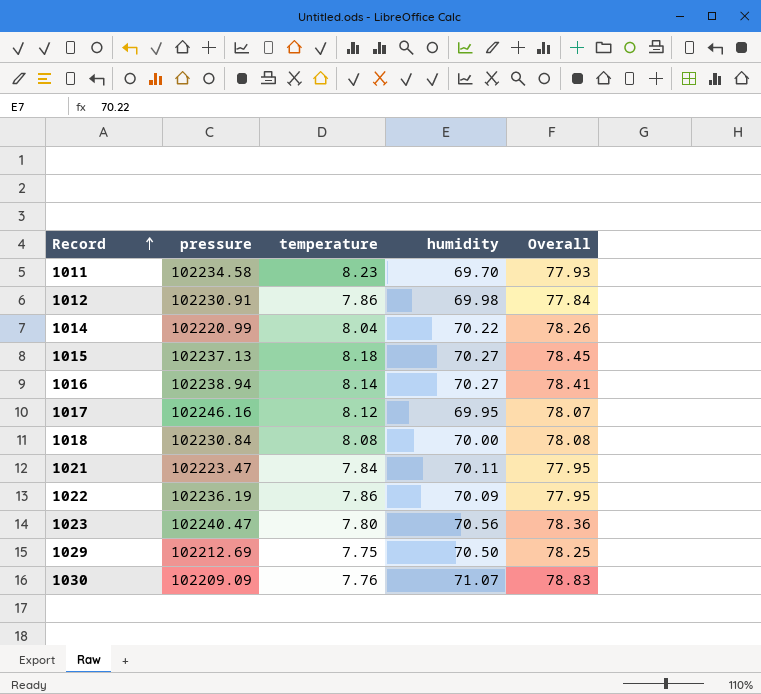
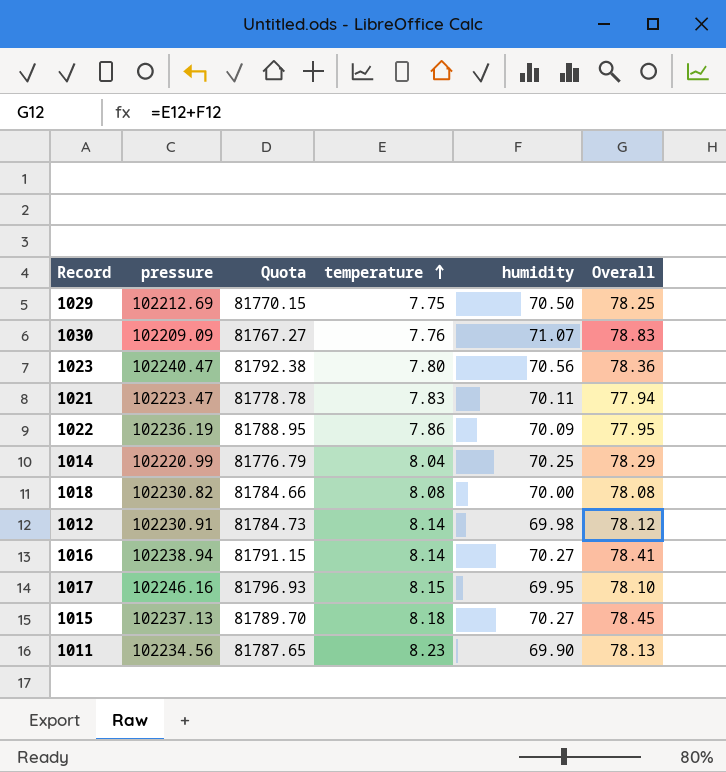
row order: Record ascending -> temperature ascending
column Quota | formula: none -> [pressure] * 0.8
1021 | temperature: 7.84 -> 7.83
1021 | Overall: 77.95 -> 77.94
1014 | humidity: 70.22 -> 70.25
1014 | Overall: 78.26 -> 78.29
1018 | pressure: 102230.84 -> 102230.82
1012 | temperature: 7.86 -> 8.14
1012 | Overall: 77.84 -> 78.12
1017 | temperature: 8.12 -> 8.15
1017 | Overall: 78.07 -> 78.10
1011 | pressure: 102234.58 -> 102234.56
1011 | humidity: 69.70 -> 69.90
1011 | Overall: 77.93 -> 78.13

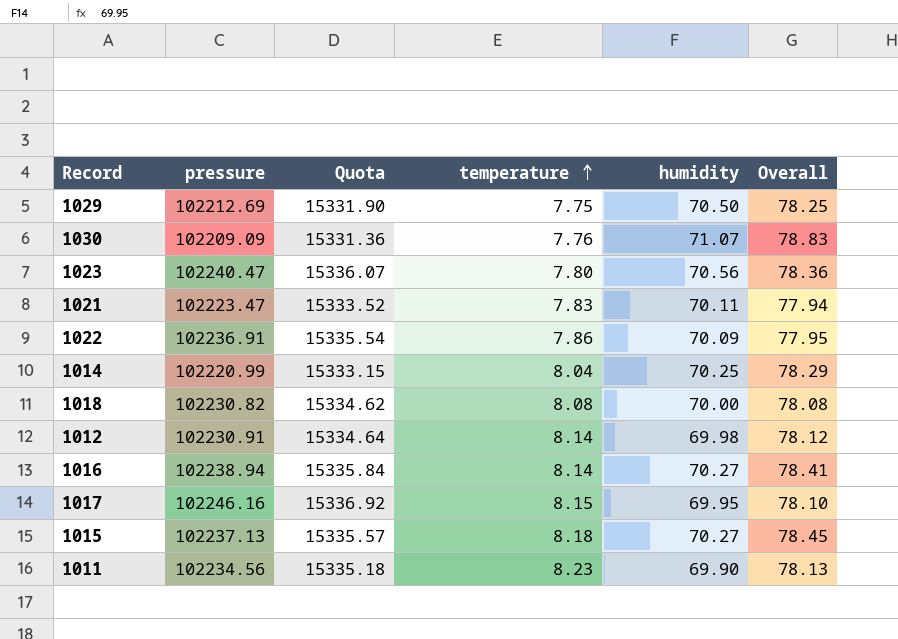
column Quota | formula: [pressure] * 0.8 -> [pressure] * 0.15
1022 | pressure: 102236.19 -> 102236.91

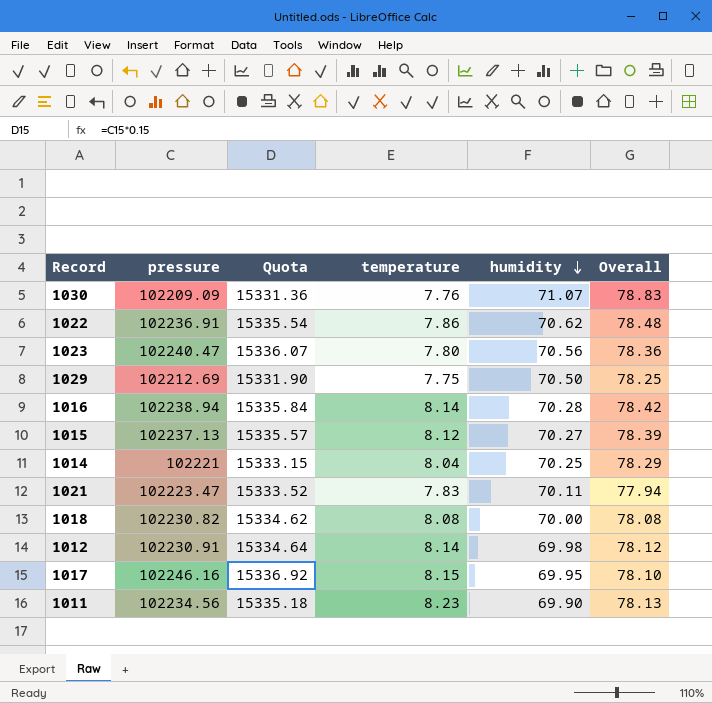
row order: temperature ascending -> humidity descending
1022 | humidity: 70.09 -> 70.62
1022 | Overall: 77.95 -> 78.48
1016 | humidity: 70.27 -> 70.28
1016 | Overall: 78.41 -> 78.42
1015 | temperature: 8.18 -> 8.12
1015 | Overall: 78.45 -> 78.39
1014 | pressure: 102220.99 -> 102221

